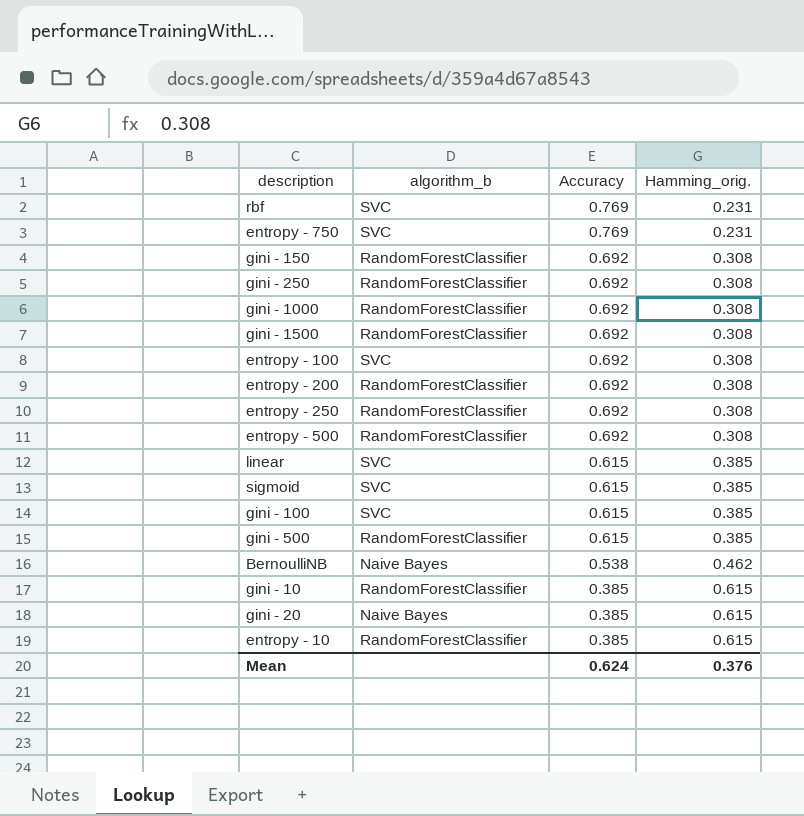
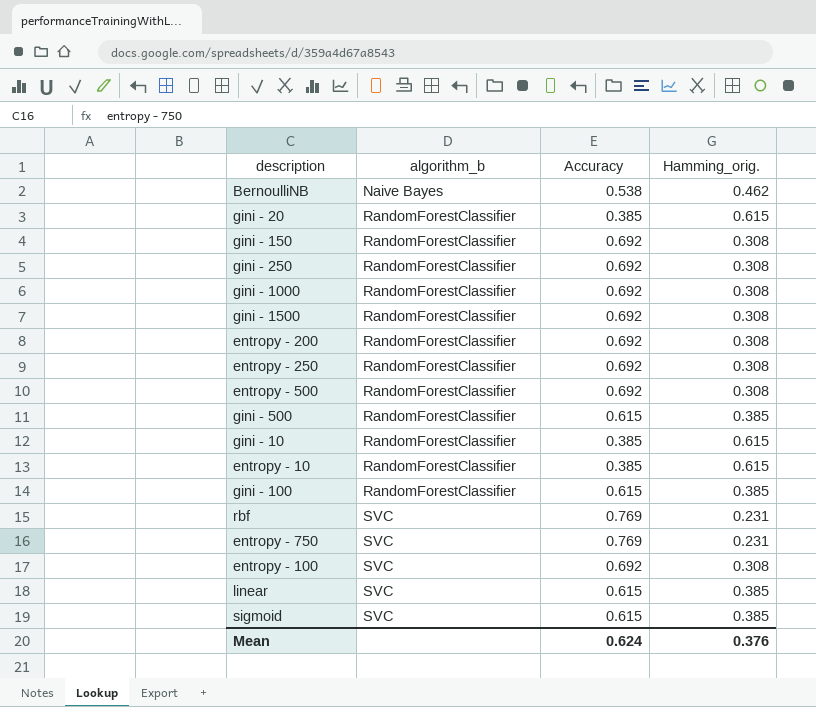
row order: Accuracy descending -> algorithm_b ascending
gini - 20 | algorithm_b: Naive Bayes -> RandomForestClassifier
gini - 100 | algorithm_b: SVC -> RandomForestClassifier

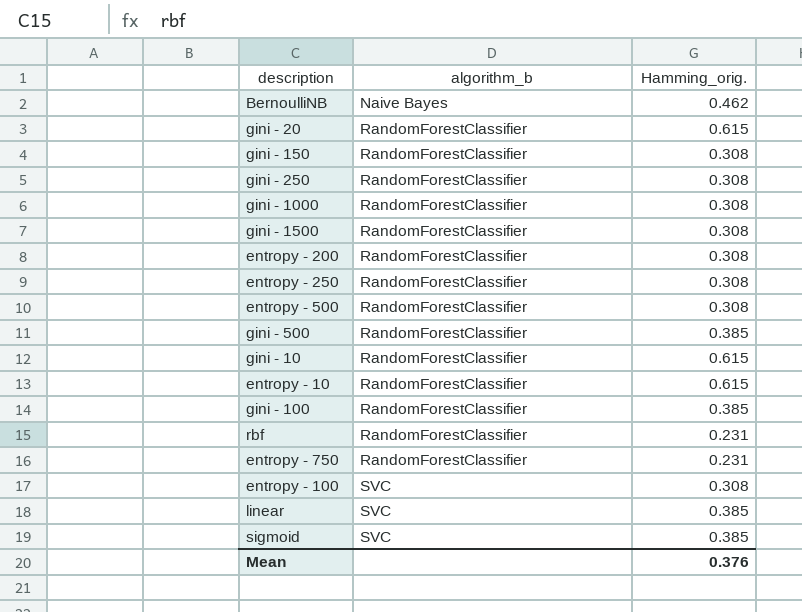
column Accuracy | position: 3 -> none
rbf | algorithm_b: SVC -> RandomForestClassifier
entropy - 750 | algorithm_b: SVC -> RandomForestClassifier

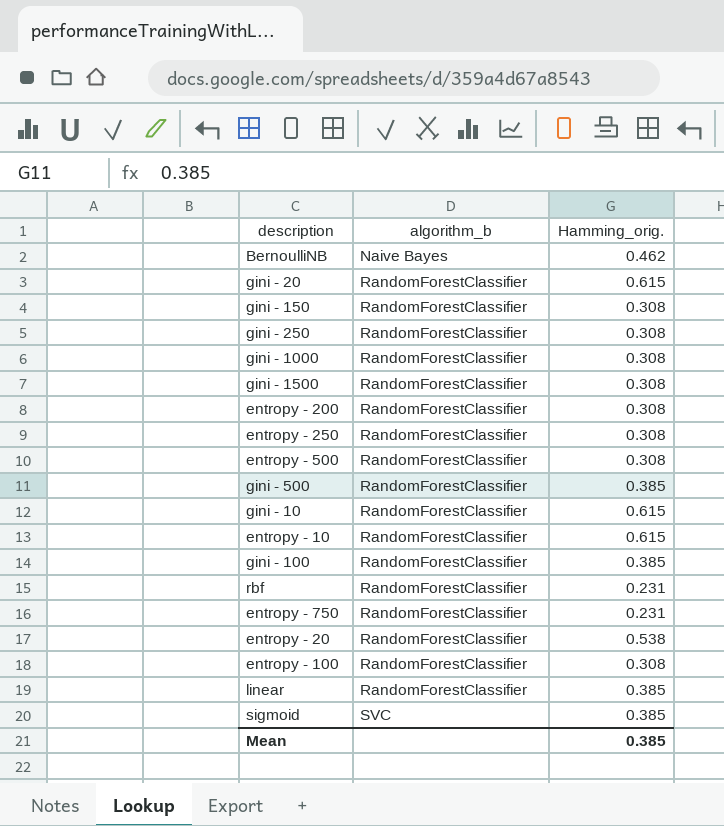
row entropy - 20: none -> RandomForestClassifier | 0.538
entropy - 100 | algorithm_b: SVC -> RandomForestClassifier
linear | algorithm_b: SVC -> RandomForestClassifier
Mean | Hamming_orig.: 0.376 -> 0.385

